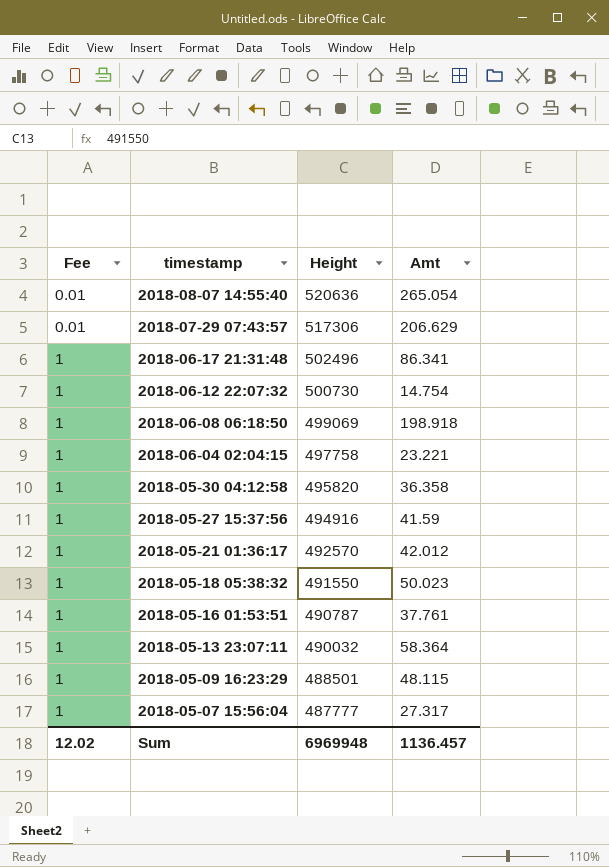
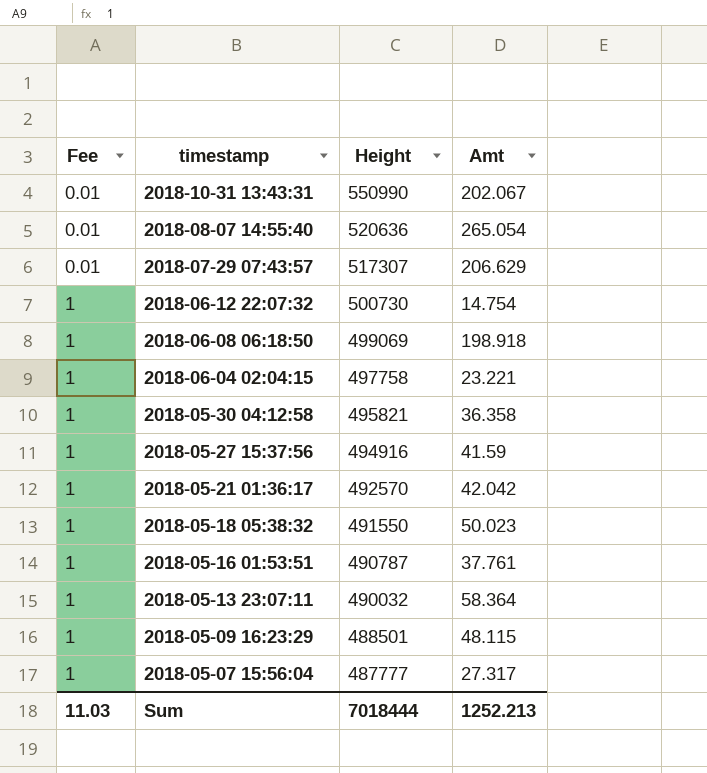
row 2018-06-17 21:31:48: 1 | 502496 | 86.341 -> none
row 2018-10-31 13:43:31: none -> 0.01 | 550990 | 202.067
2018-07-29 07:43:57 | Height: 517306 -> 517307
2018-05-30 04:12:58 | Height: 495820 -> 495821
2018-05-21 01:36:17 | Amt: 42.012 -> 42.042
Sum | Fee: 12.02 -> 11.03
Sum | Height: 6969948 -> 7018444
Sum | Amt: 1136.457 -> 1252.213

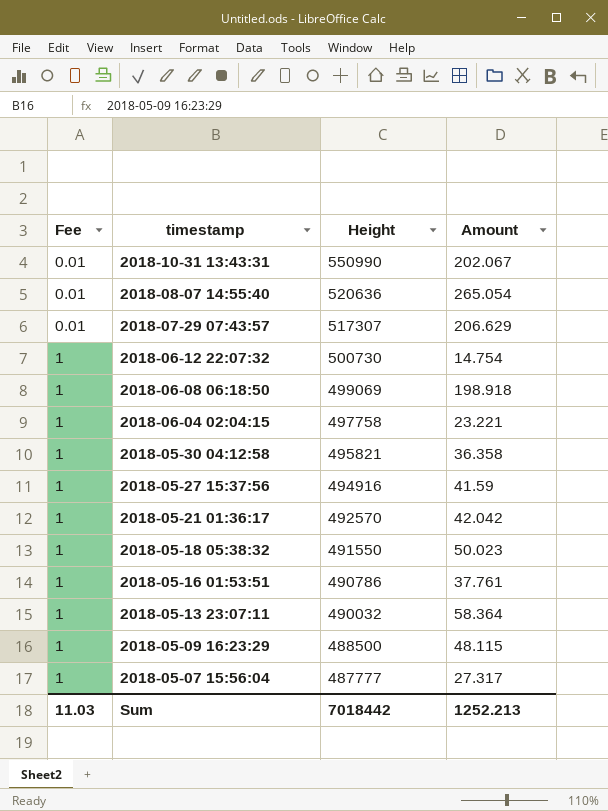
column name: Amt -> Amount
2018-05-16 01:53:51 | Height: 490787 -> 490786
2018-05-09 16:23:29 | Height: 488501 -> 488500
Sum | Height: 7018444 -> 7018442

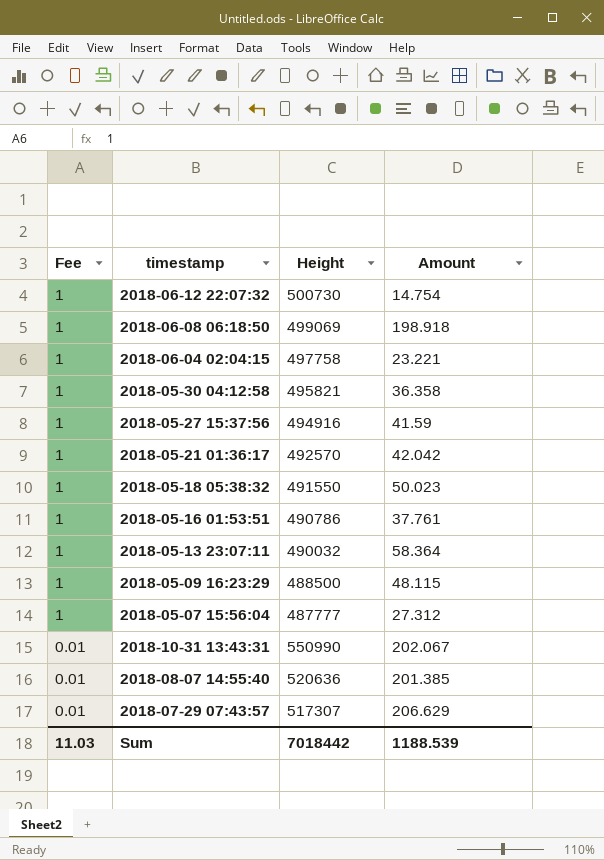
row order: Fee ascending -> Fee descending
2018-05-07 15:56:04 | Amount: 27.317 -> 27.312
2018-08-07 14:55:40 | Amount: 265.054 -> 201.385
Sum | Amount: 1252.213 -> 1188.539

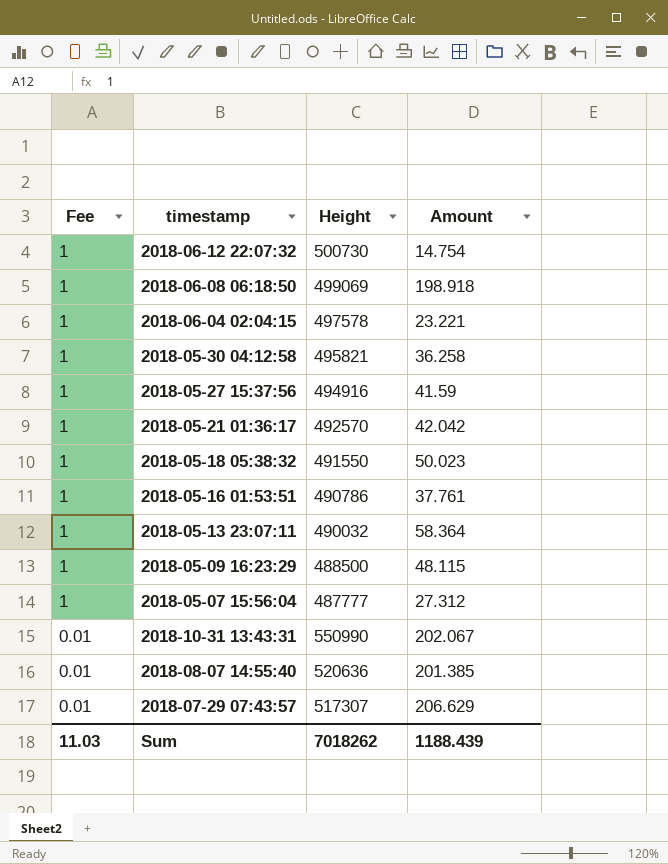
2018-06-04 02:04:15 | Height: 497758 -> 497578
2018-05-30 04:12:58 | Amount: 36.358 -> 36.258
Sum | Height: 7018442 -> 7018262
Sum | Amount: 1188.539 -> 1188.439

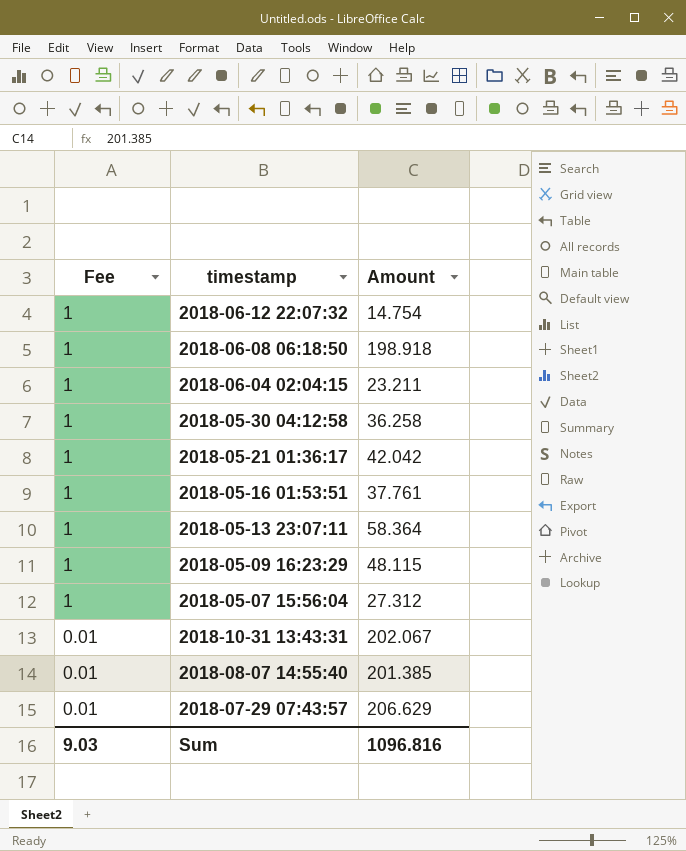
column Height | position: 3 -> none
row 2018-05-27 15:37:56: 1 | 494916 | 41.59 -> none
row 2018-05-18 05:38:32: 1 | 491550 | 50.023 -> none
2018-06-04 02:04:15 | Amount: 23.221 -> 23.211
Sum | Fee: 11.03 -> 9.03
Sum | Amount: 1188.439 -> 1096.816

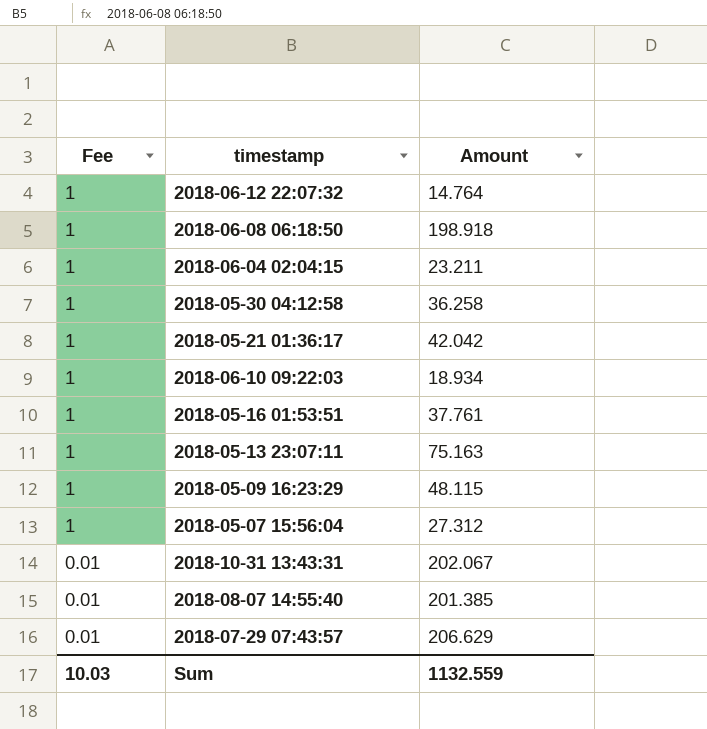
2018-06-12 22:07:32 | Amount: 14.754 -> 14.764
row 2018-06-10 09:22:03: none -> 1 | 18.934
2018-05-13 23:07:11 | Amount: 58.364 -> 75.163
Sum | Fee: 9.03 -> 10.03
Sum | Amount: 1096.816 -> 1132.559

